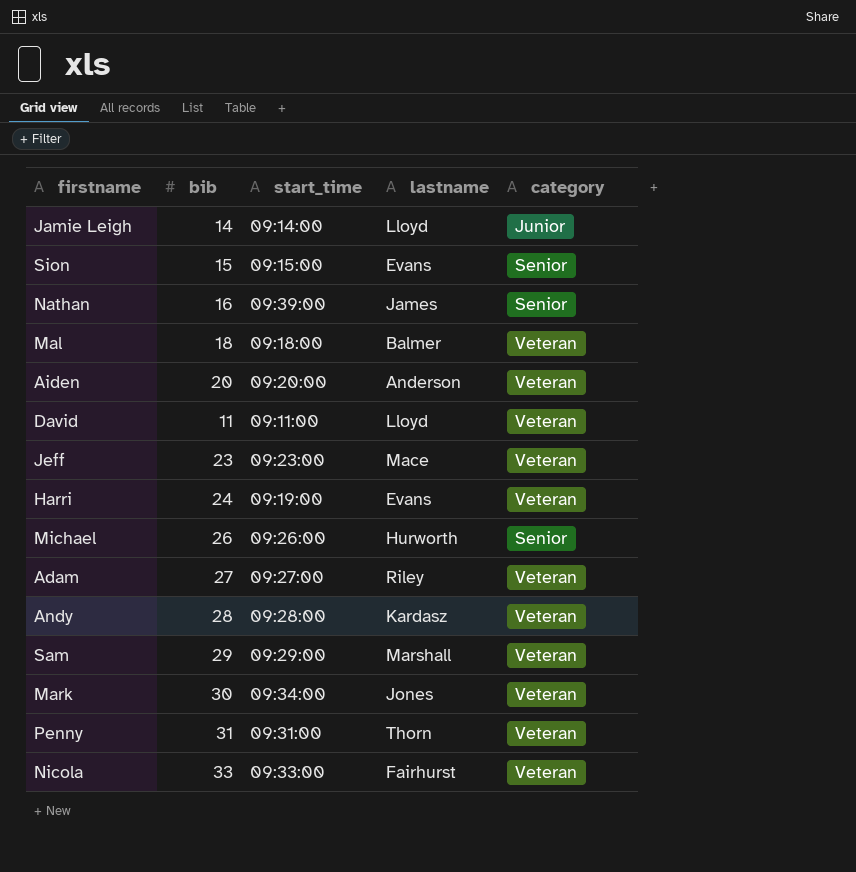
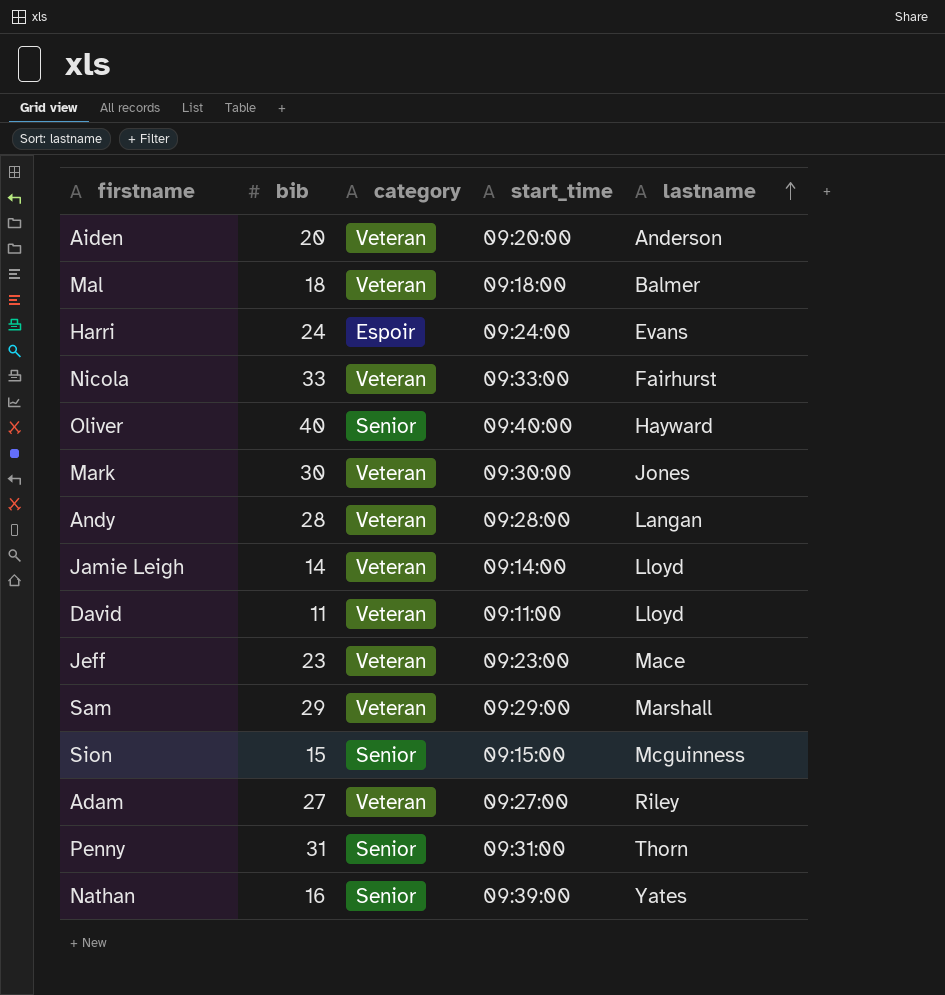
row order: none -> lastname ascending
column category | position: 5 -> 3
row Michael: 26 | 09:26:00 | Hurworth | Senior -> none
Harri | category: Veteran -> Espoir
Harri | start_time: 09:19:00 -> 09:24:00
row Oliver: none -> 40 | Senior | 09:40:00 | Hayward
Mark | start_time: 09:34:00 -> 09:30:00
Andy | lastname: Kardasz -> Langan
Jamie Leigh | category: Junior -> Veteran
Sion | lastname: Evans -> Mcguinness
Penny | category: Veteran -> Senior
Nathan | lastname: James -> Yates

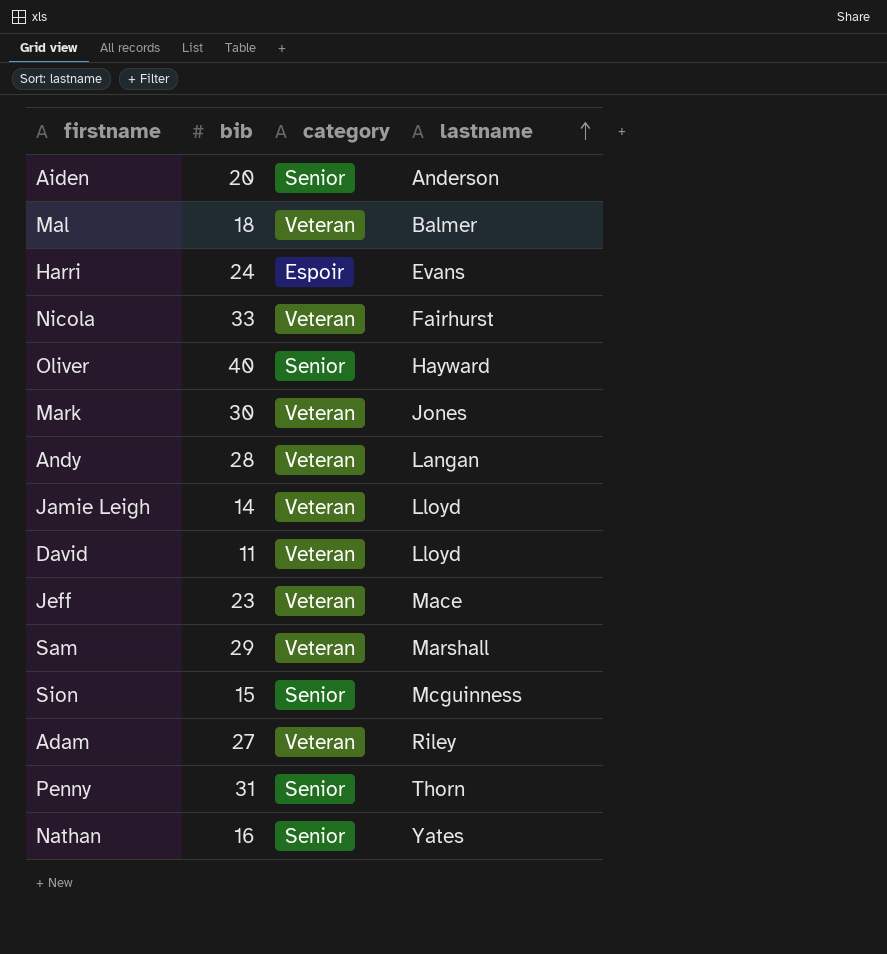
column start_time | position: 4 -> none
Aiden | category: Veteran -> Senior

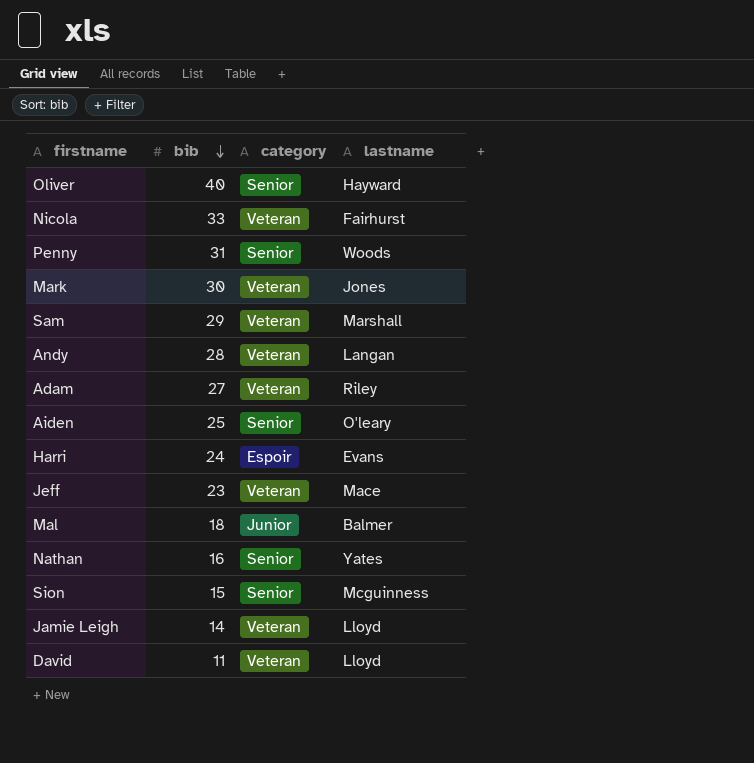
row order: lastname ascending -> bib descending
Penny | lastname: Thorn -> Woods
Aiden | bib: 20 -> 25
Aiden | lastname: Anderson -> O'leary
Mal | category: Veteran -> Junior

